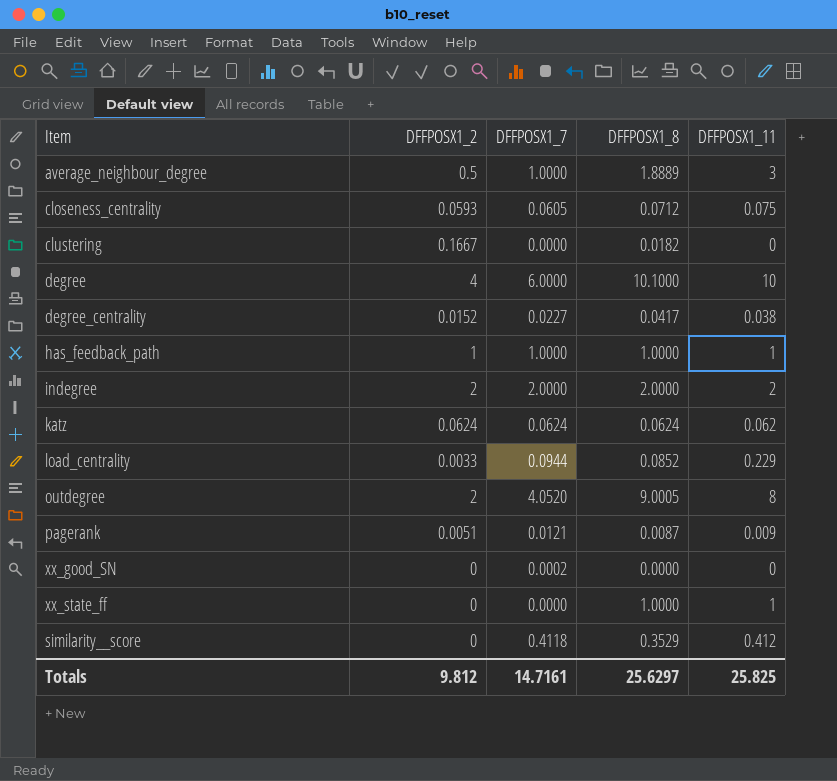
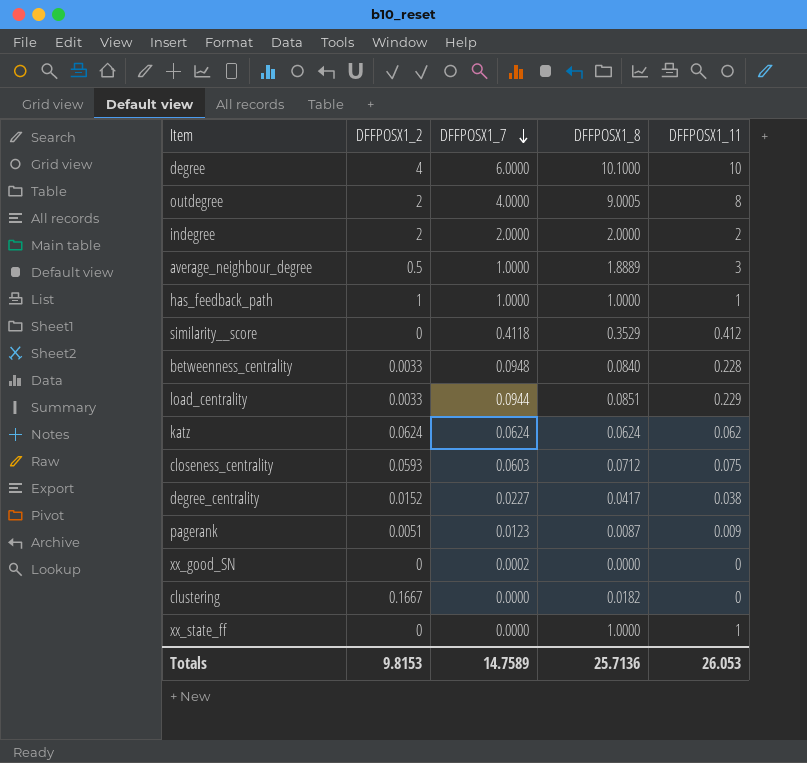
row order: none -> DFFPOSX1_7 descending
outdegree | DFFPOSX1_7: 4.0520 -> 4.0000
row betweenness_centrality: none -> 0.0033 | 0.0948 | 0.0840 | 0.228
load_centrality | DFFPOSX1_8: 0.0852 -> 0.0851
closeness_centrality | DFFPOSX1_7: 0.0605 -> 0.0603
pagerank | DFFPOSX1_7: 0.0121 -> 0.0123
Totals | DFFPOSX1_2: 9.812 -> 9.8153
Totals | DFFPOSX1_7: 14.7161 -> 14.7589
Totals | DFFPOSX1_8: 25.6297 -> 25.7136
Totals | DFFPOSX1_11: 25.825 -> 26.053

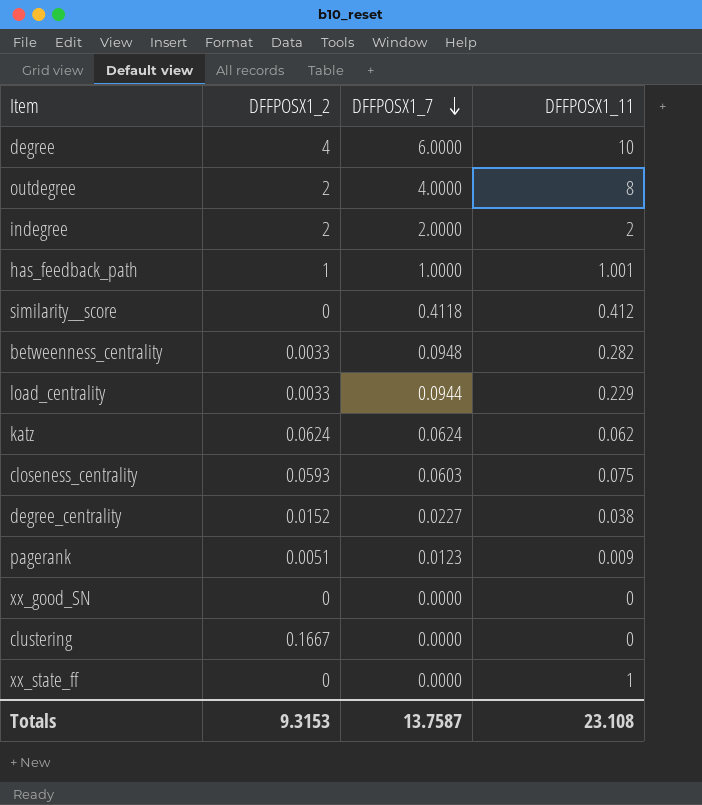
column DFFPOSX1_8 | position: 4 -> none
row average_neighbour_degree: 0.5 | 1.0000 | 1.8889 | 3 -> none
has_feedback_path | DFFPOSX1_11: 1 -> 1.001
betweenness_centrality | DFFPOSX1_11: 0.228 -> 0.282
xx_good_SN | DFFPOSX1_7: 0.0002 -> 0.0000
Totals | DFFPOSX1_2: 9.8153 -> 9.3153
Totals | DFFPOSX1_7: 14.7589 -> 13.7587
Totals | DFFPOSX1_11: 26.053 -> 23.108

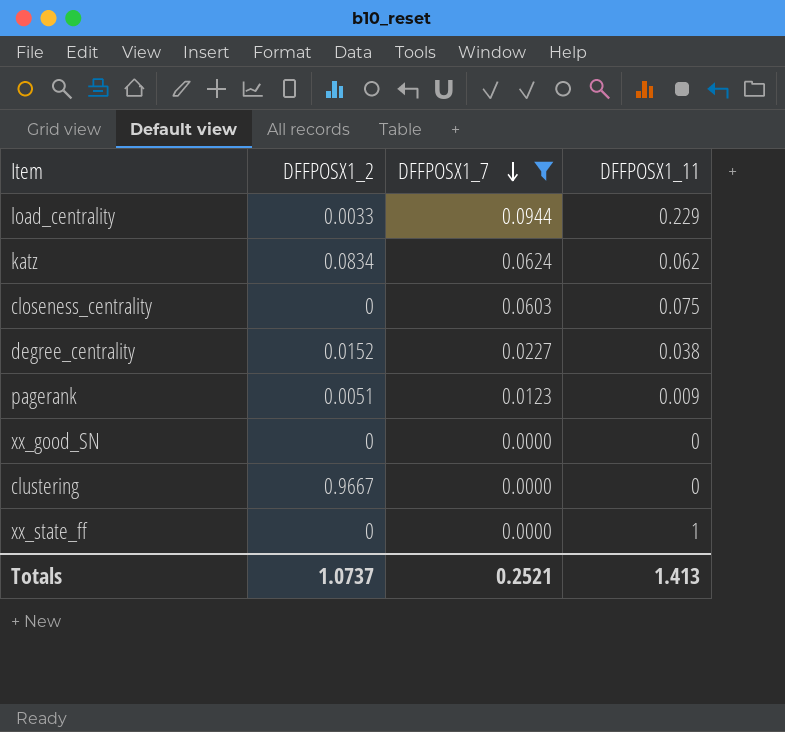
filter: none -> DFFPOSX1_7 <= 0.0944
katz | DFFPOSX1_2: 0.0624 -> 0.0834
closeness_centrality | DFFPOSX1_2: 0.0593 -> 0
clustering | DFFPOSX1_2: 0.1667 -> 0.9667
Totals | DFFPOSX1_2: 9.3153 -> 1.0737
Totals | DFFPOSX1_7: 13.7587 -> 0.2521
Totals | DFFPOSX1_11: 23.108 -> 1.413

